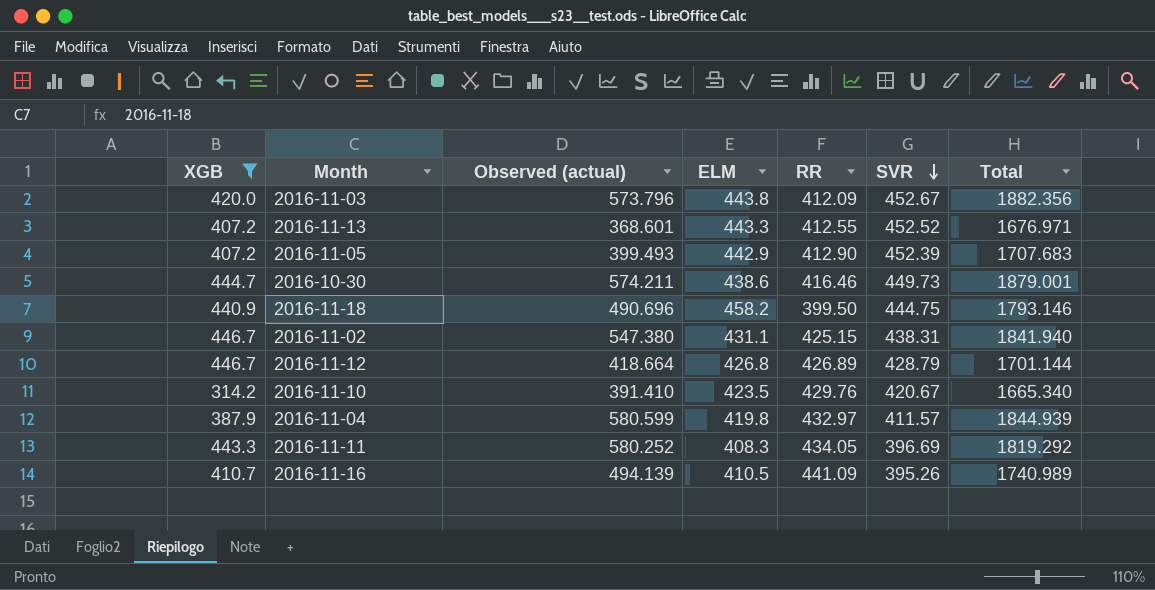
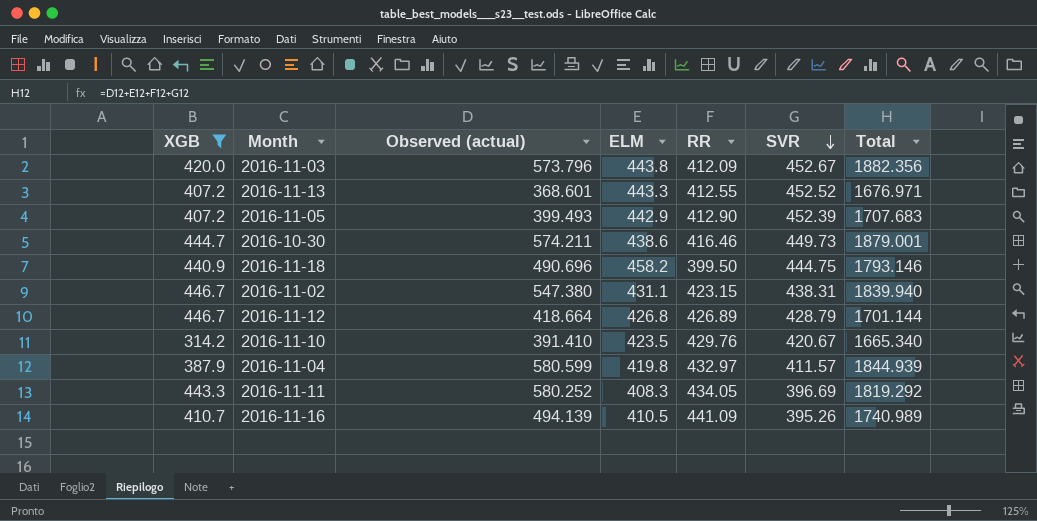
2016-11-02 | RR: 425.15 -> 423.15
2016-11-02 | Total: 1841.940 -> 1839.940

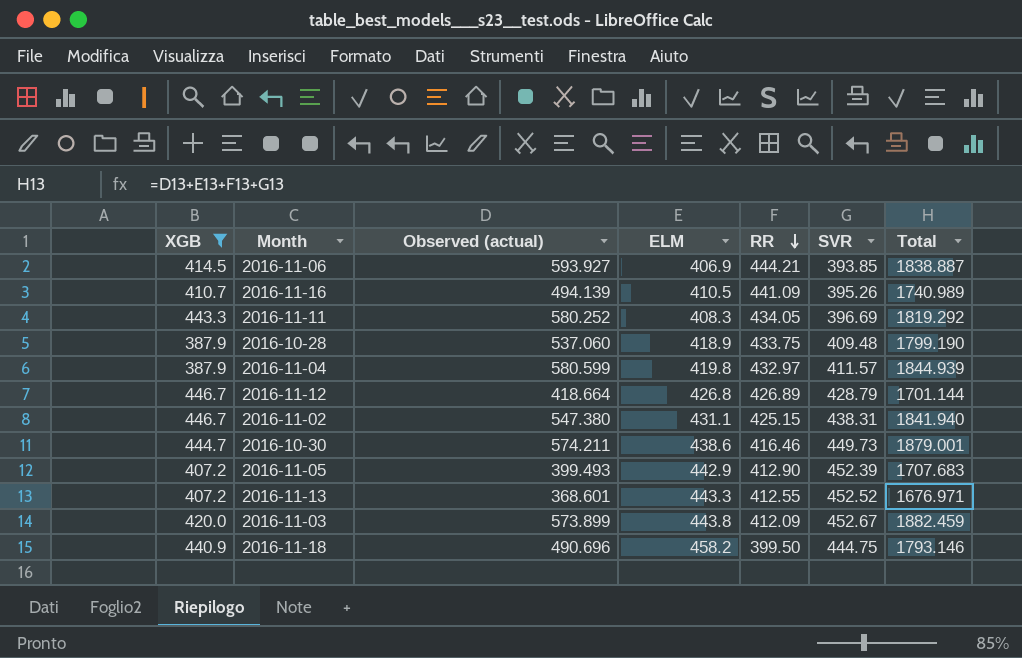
row order: SVR descending -> RR descending
row 2016-11-10: 314.2 | 391.410 | 423.5 | 429.76 | 420.67 | 1665.340 -> none
row 2016-11-06: none -> 414.5 | 593.927 | 406.9 | 444.21 | 393.85 | 1838.887
row 2016-10-28: none -> 387.9 | 537.060 | 418.9 | 433.75 | 409.48 | 1799.190
2016-11-02 | RR: 423.15 -> 425.15
2016-11-02 | Total: 1839.940 -> 1841.940
2016-11-03 | Observed (actual): 573.796 -> 573.899
2016-11-03 | Total: 1882.356 -> 1882.459

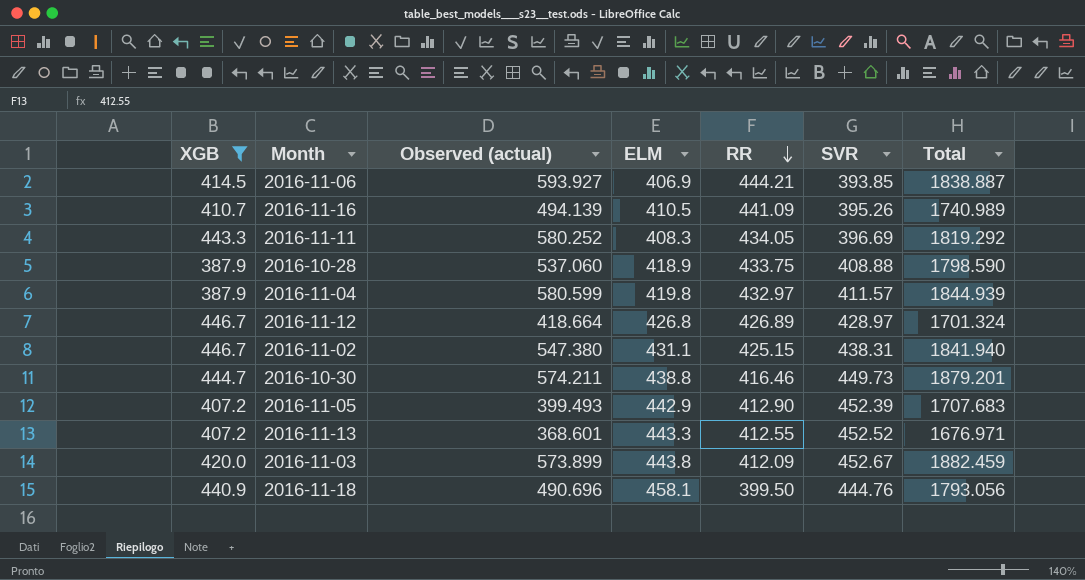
2016-10-28 | SVR: 409.48 -> 408.88
2016-10-28 | Total: 1799.190 -> 1798.590
2016-11-12 | SVR: 428.79 -> 428.97
2016-11-12 | Total: 1701.144 -> 1701.324
2016-10-30 | ELM: 438.6 -> 438.8
2016-10-30 | Total: 1879.001 -> 1879.201
2016-11-18 | ELM: 458.2 -> 458.1
2016-11-18 | SVR: 444.75 -> 444.76
2016-11-18 | Total: 1793.146 -> 1793.056

